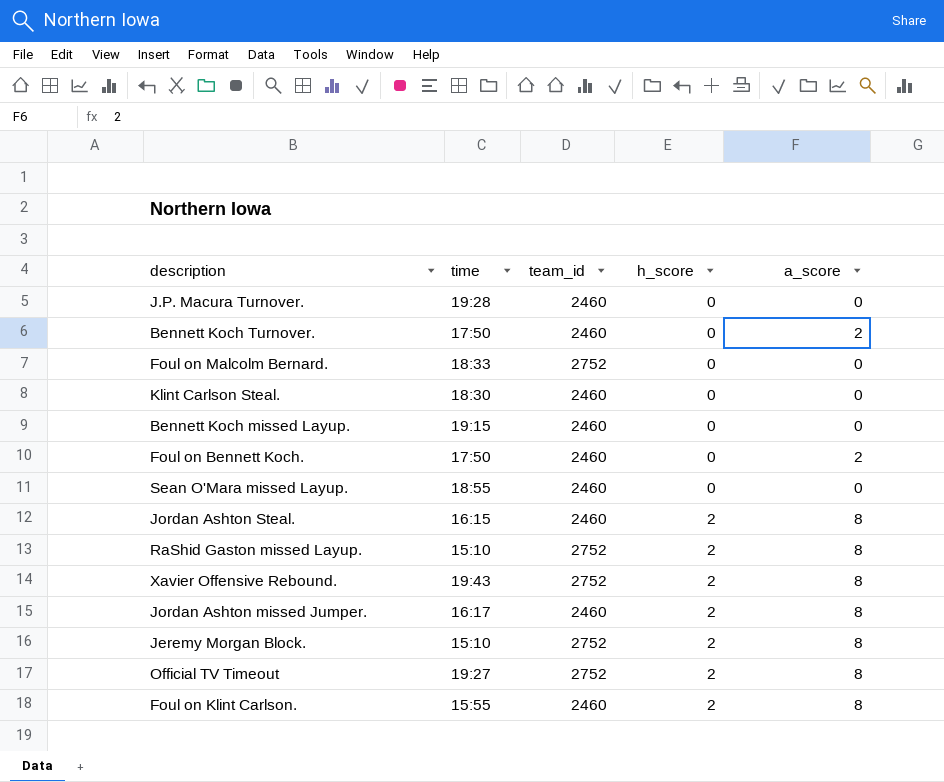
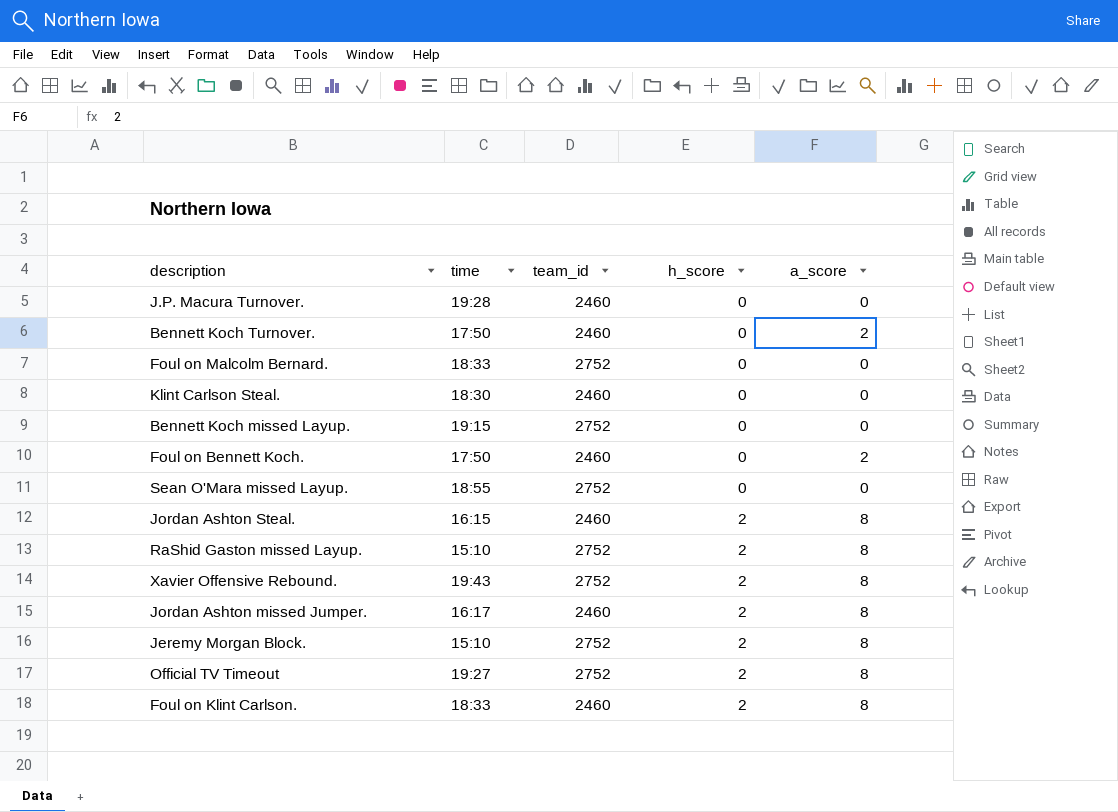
Bennett Koch missed Layup. | team_id: 2460 -> 2752
Sean O'Mara missed Layup. | team_id: 2460 -> 2752
Foul on Klint Carlson. | time: 15:55 -> 18:33

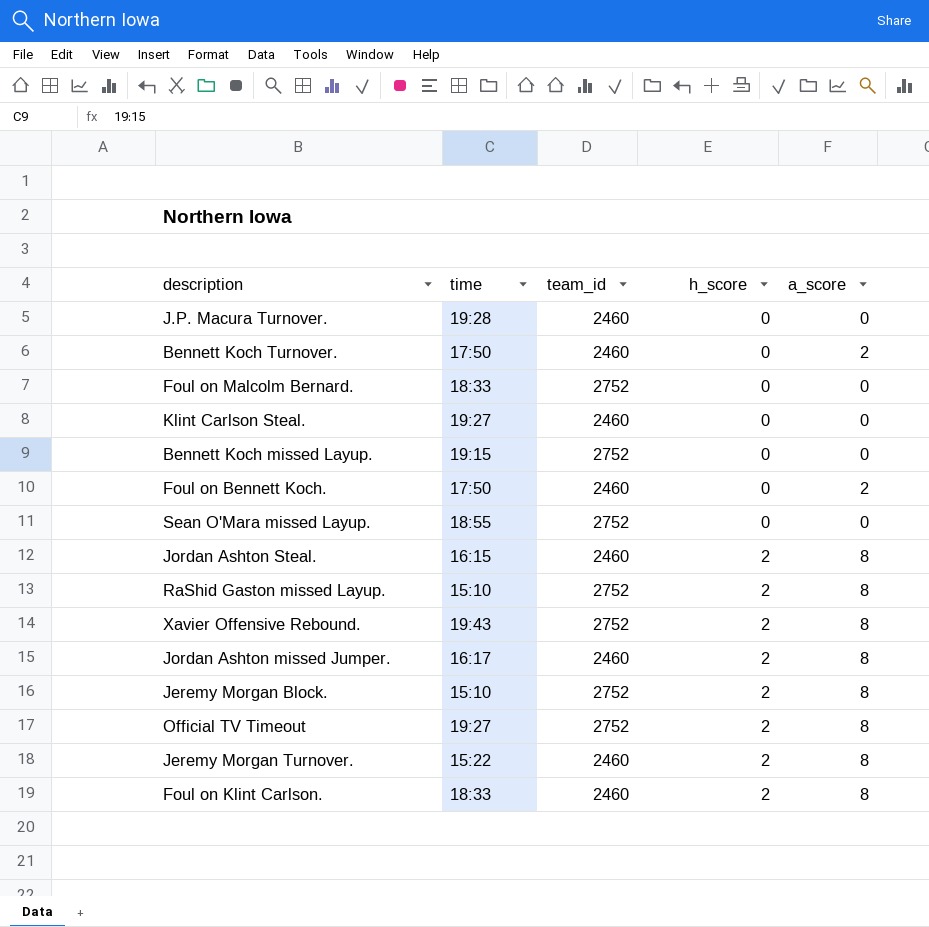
Klint Carlson Steal. | time: 18:30 -> 19:27
row Jeremy Morgan Turnover.: none -> 15:22 | 2460 | 2 | 8

